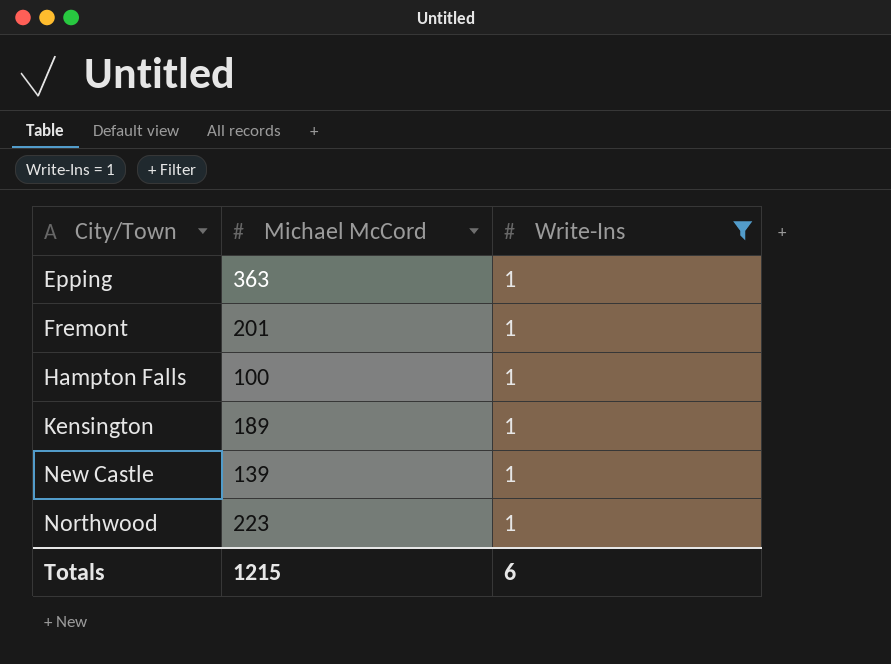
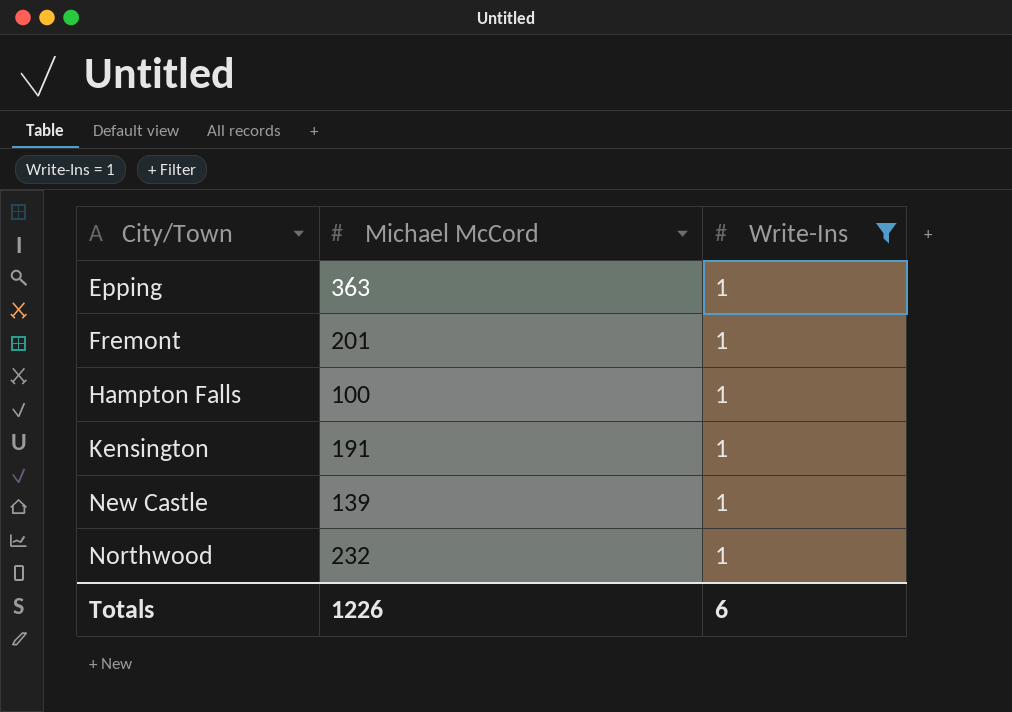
Kensington | Michael McCord: 189 -> 191
Northwood | Michael McCord: 223 -> 232
Totals | Michael McCord: 1215 -> 1226

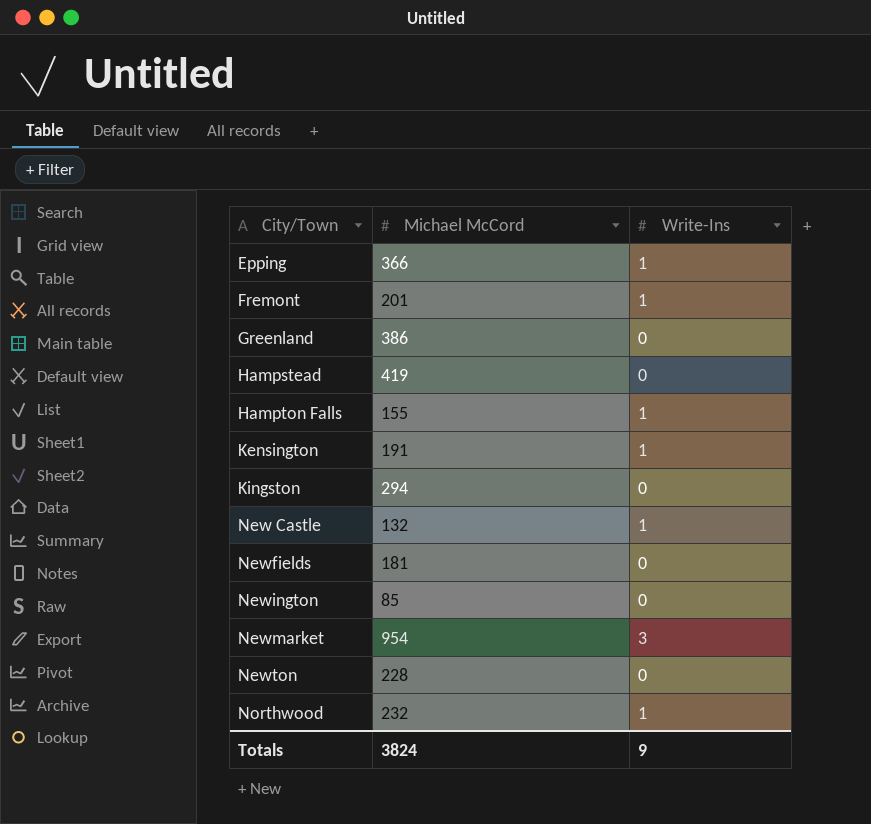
filter: Write-Ins = 1 -> none
Epping | Michael McCord: 363 -> 366
Hampton Falls | Michael McCord: 100 -> 155
New Castle | Michael McCord: 139 -> 132
Totals | Michael McCord: 1226 -> 3824
Totals | Write-Ins: 6 -> 9

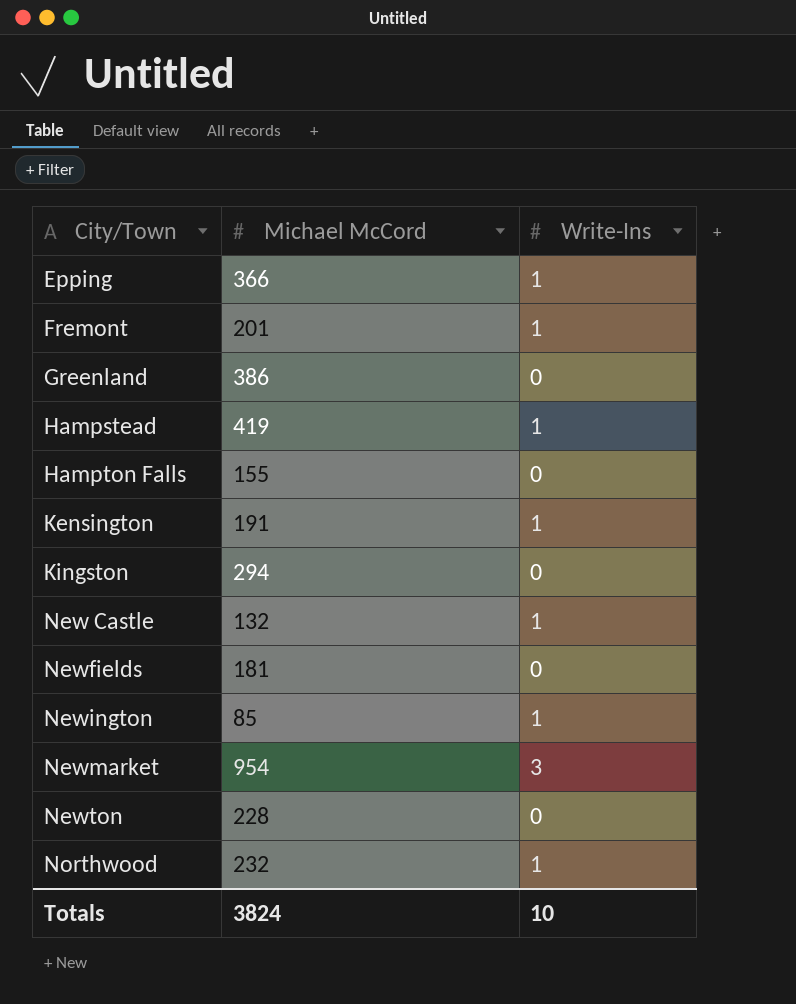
Hampstead | Write-Ins: 0 -> 1
Hampton Falls | Write-Ins: 1 -> 0
Newington | Write-Ins: 0 -> 1
Totals | Write-Ins: 9 -> 10

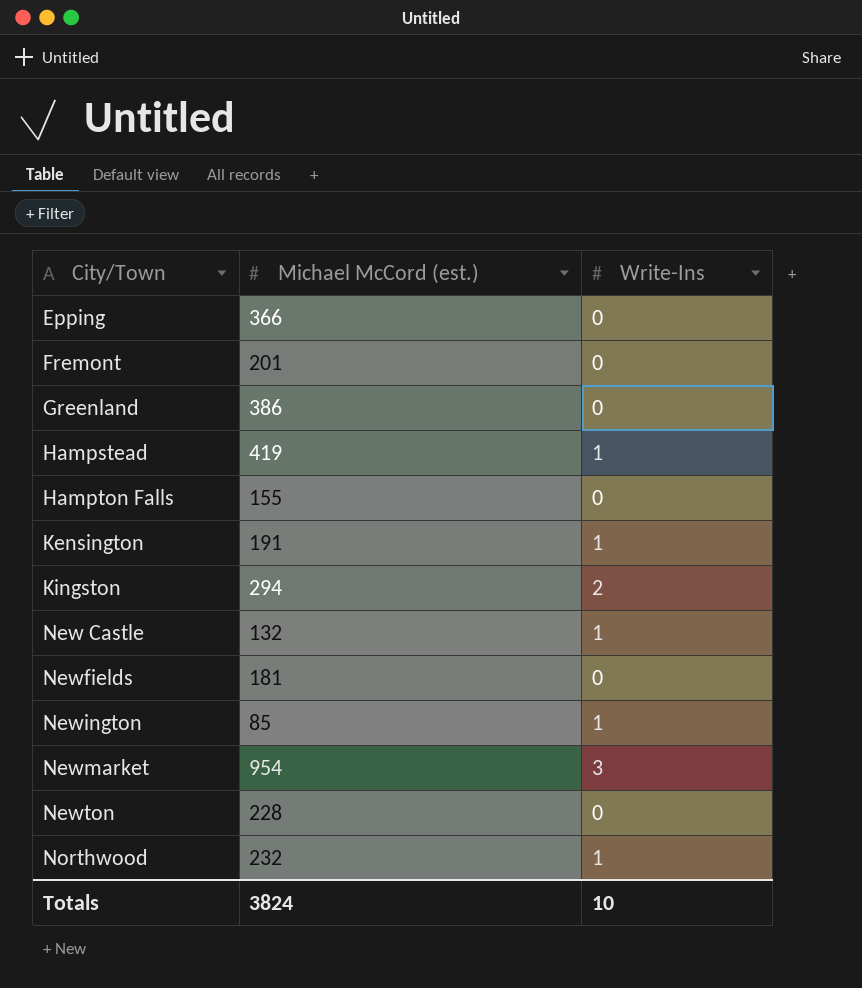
column name: Michael McCord -> Michael McCord (est.)
Epping | Write-Ins: 1 -> 0
Fremont | Write-Ins: 1 -> 0
Kingston | Write-Ins: 0 -> 2

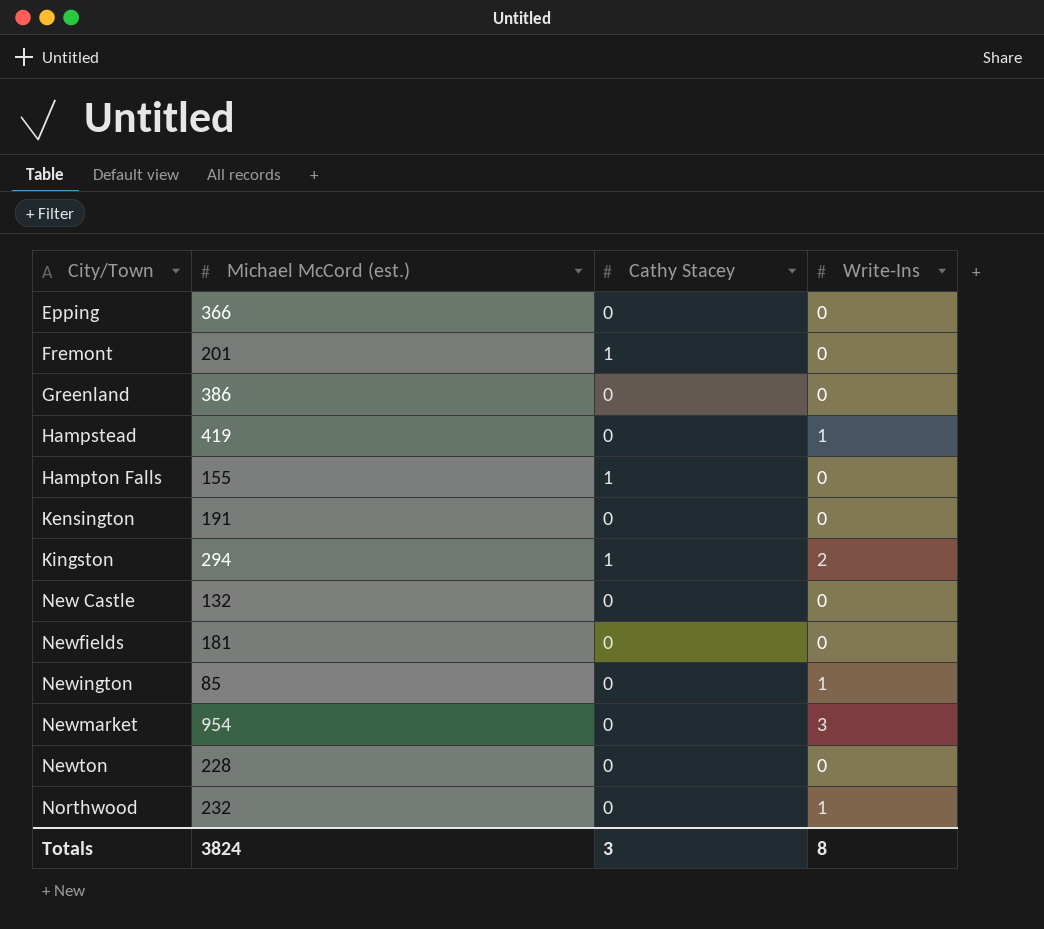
column Cathy Stacey | position: none -> 3
Kensington | Write-Ins: 1 -> 0
New Castle | Write-Ins: 1 -> 0
Totals | Write-Ins: 10 -> 8

